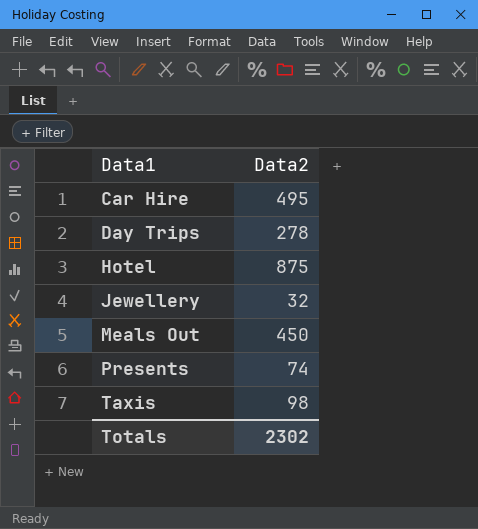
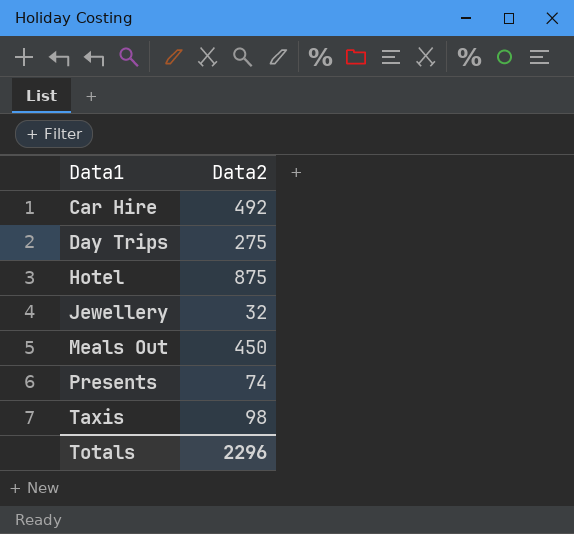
Car Hire | Data2: 495 -> 492
Day Trips | Data2: 278 -> 275
Totals | Data2: 2302 -> 2296

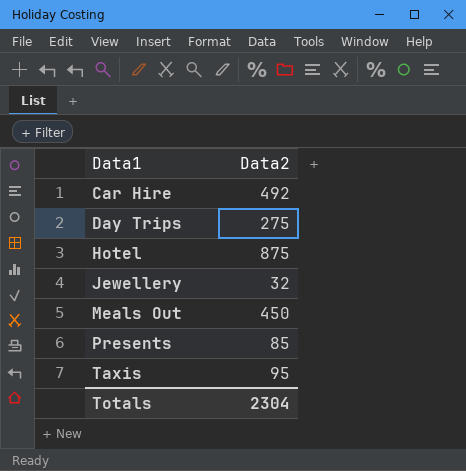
Presents | Data2: 74 -> 85
Taxis | Data2: 98 -> 95
Totals | Data2: 2296 -> 2304

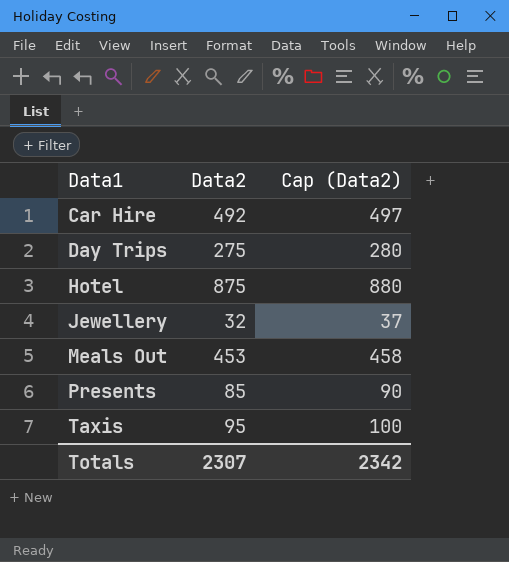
column Cap (Data2) | formula: none -> [Data2] + 5
Meals Out | Data2: 450 -> 453
Totals | Data2: 2304 -> 2307

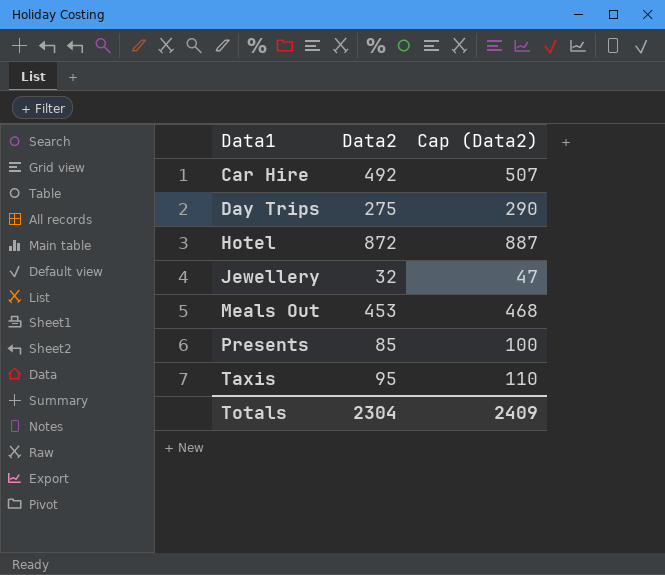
column Cap (Data2) | formula: [Data2] + 5 -> [Data2] + 15
Hotel | Data2: 875 -> 872
Totals | Data2: 2307 -> 2304
Totals | Cap (Data2): 2342 -> 2409

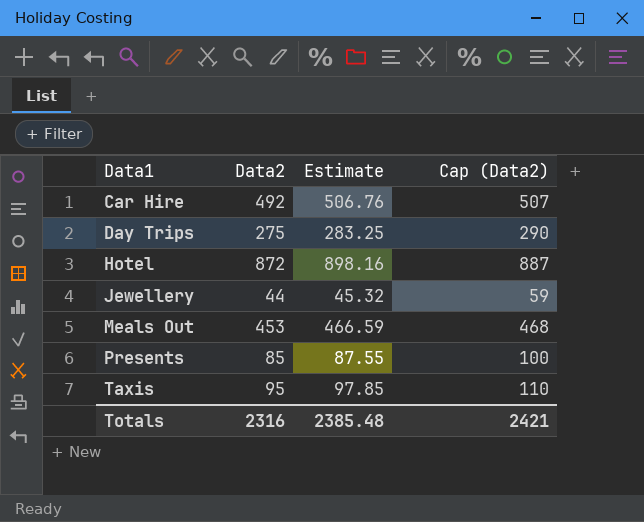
column Estimate | formula: none -> [Data2] * 1.03
Jewellery | Data2: 32 -> 44
Jewellery | Cap (Data2): 47 -> 59
Totals | Data2: 2304 -> 2316
Totals | Cap (Data2): 2409 -> 2421

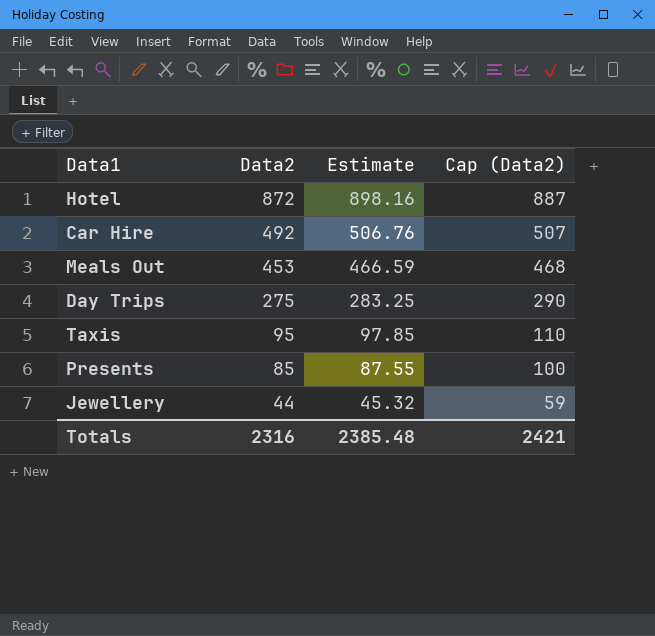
row order: Data1 ascending -> Data2 descending

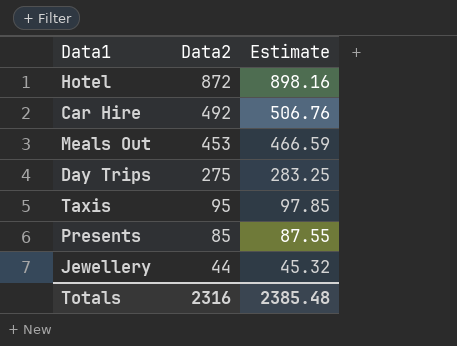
column Cap (Data2) | formula: [Data2] + 15 -> none

